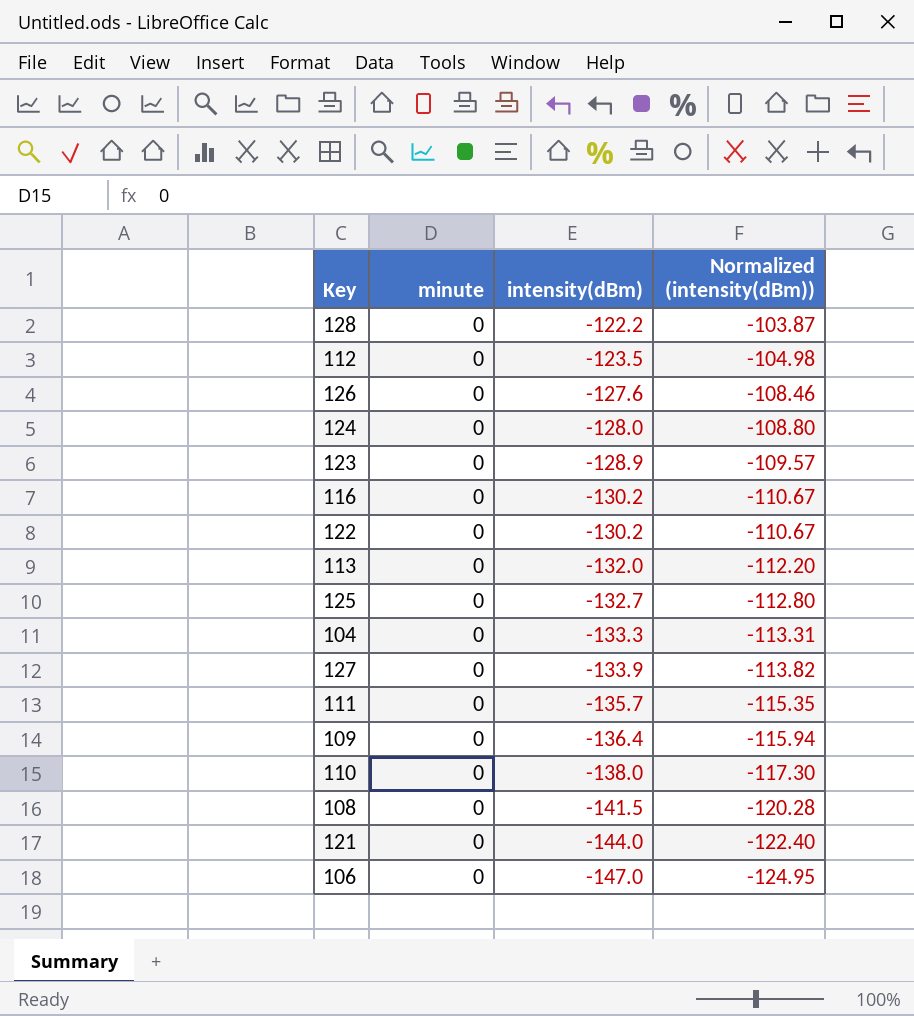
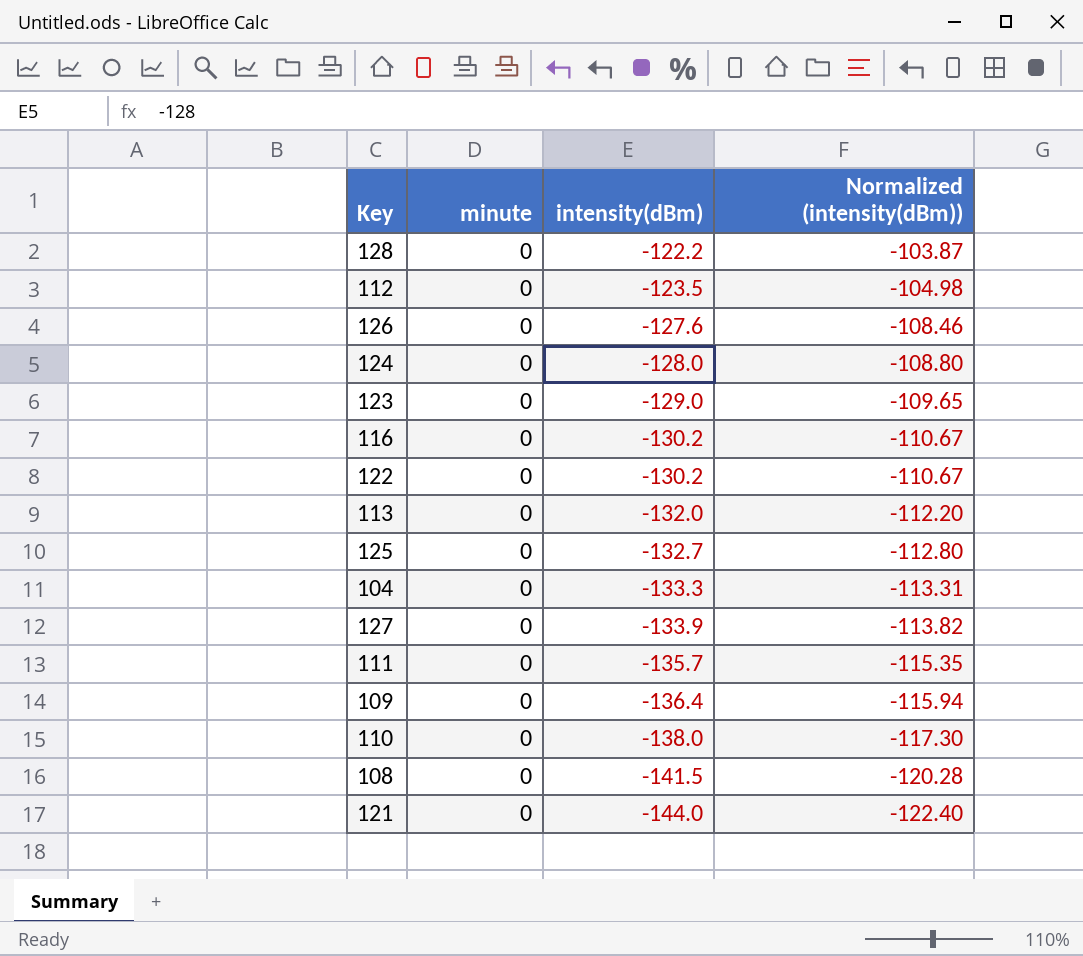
row 106: 0 | -147.0 | -124.95 -> none
123 | intensity(dBm): -128.9 -> -129.0
123 | Normalized (intensity(dBm)): -109.57 -> -109.65

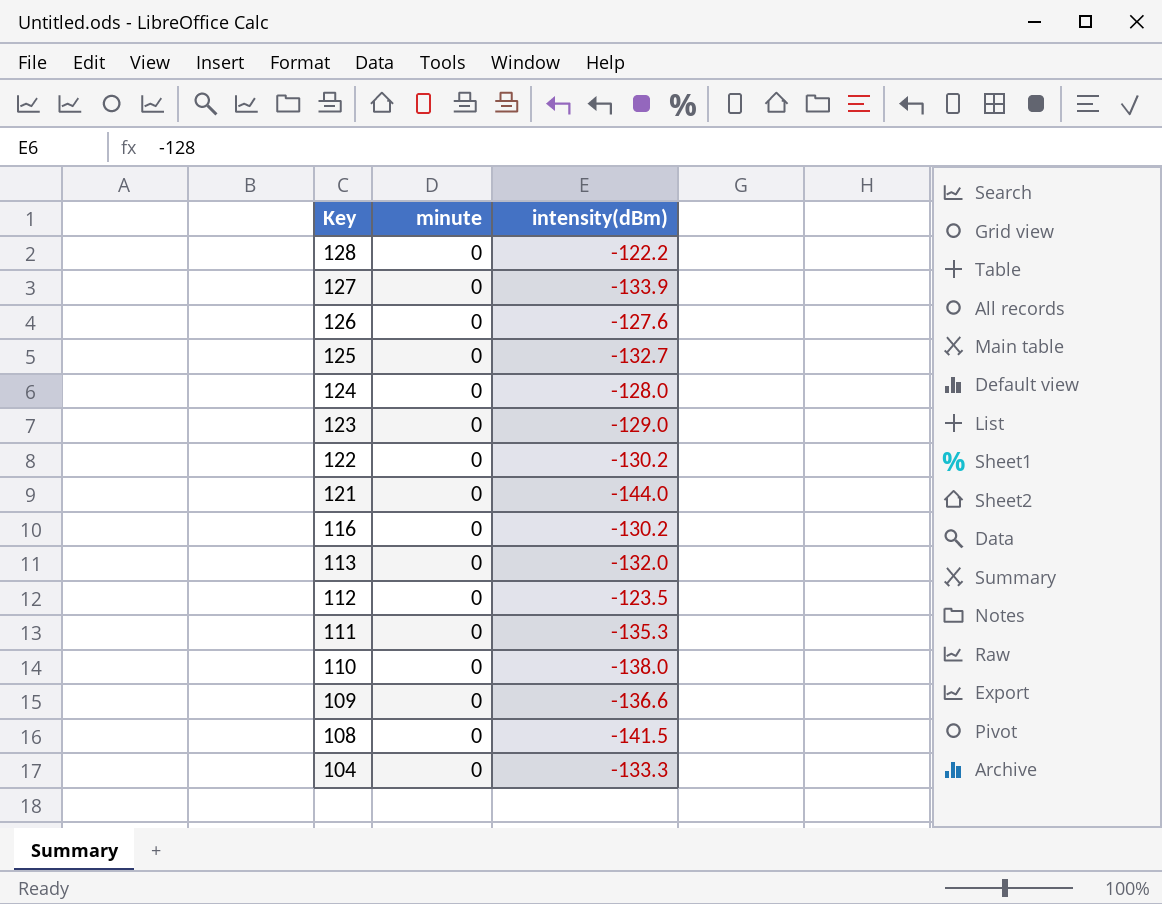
row order: intensity(dBm) descending -> Key descending
column Normalized (intensity(dBm)) | formula: [intensity(dBm)] * 0.85 -> none
111 | intensity(dBm): -135.7 -> -135.3
109 | intensity(dBm): -136.4 -> -136.6

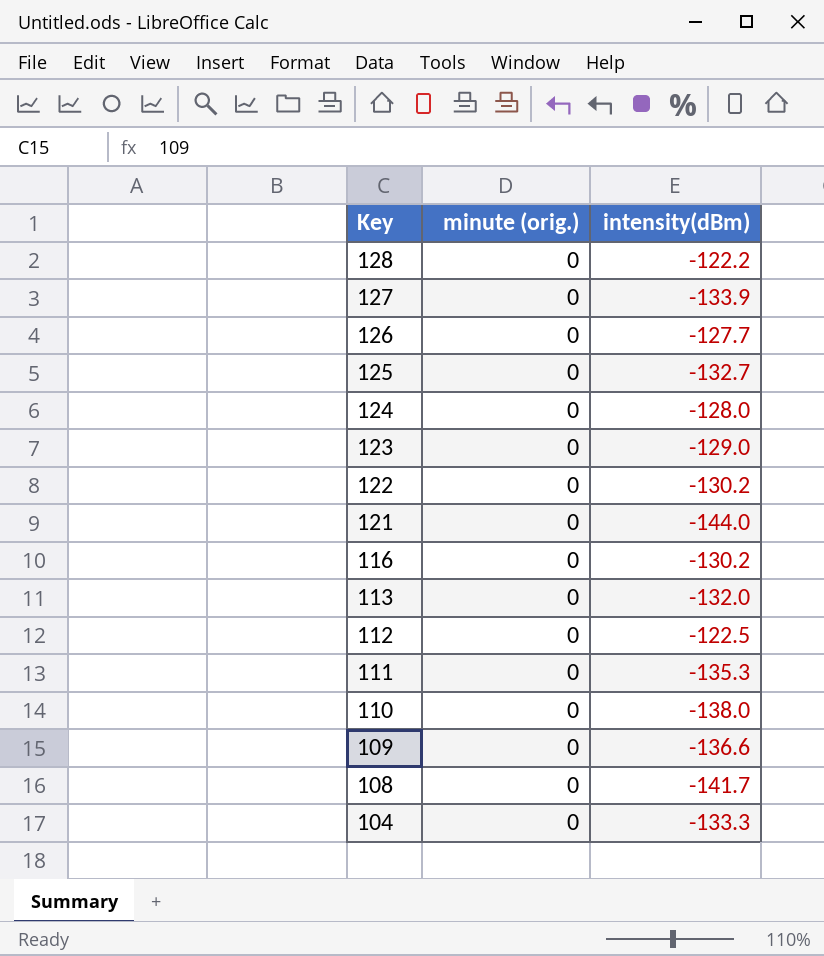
column name: minute -> minute (orig.)
126 | intensity(dBm): -127.6 -> -127.7
112 | intensity(dBm): -123.5 -> -122.5
108 | intensity(dBm): -141.5 -> -141.7

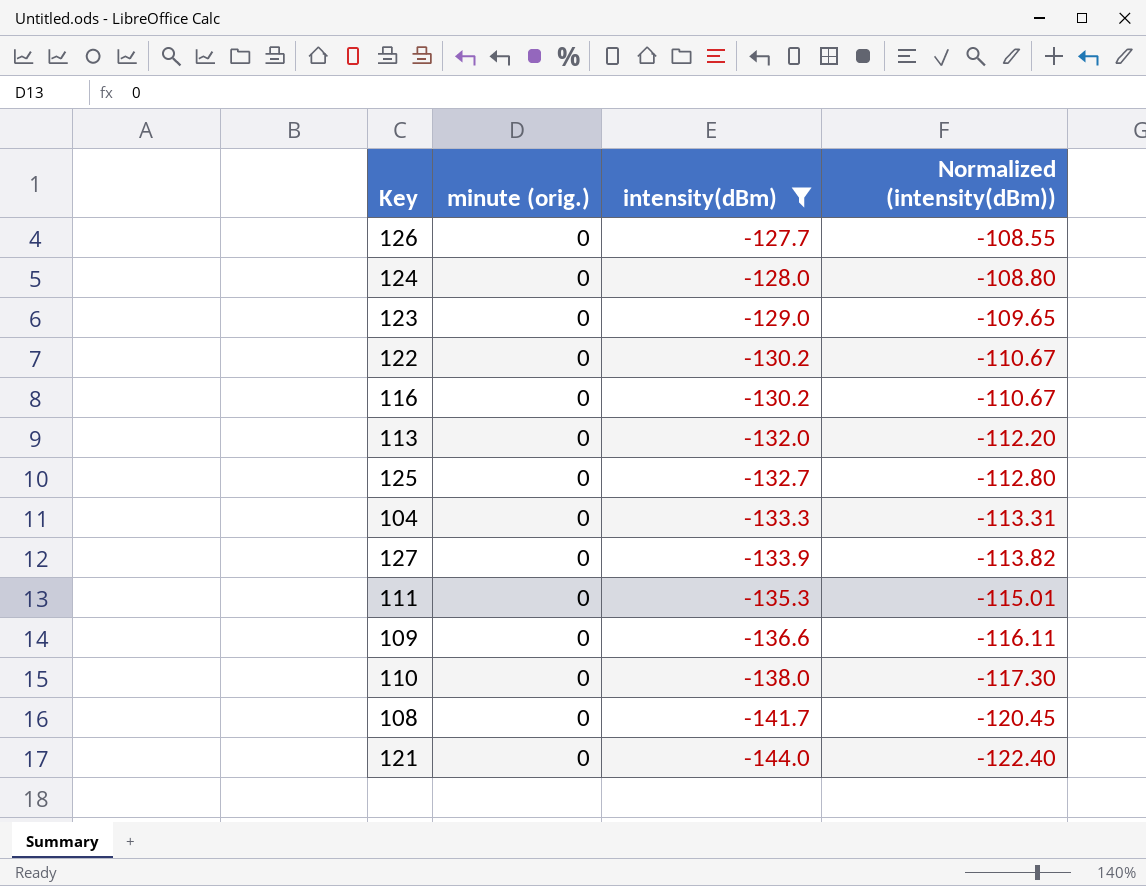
filter: none -> intensity(dBm) <= -127.7
row order: Key descending -> intensity(dBm) descending
column Normalized (intensity(dBm)) | formula: none -> [intensity(dBm)] * 0.85

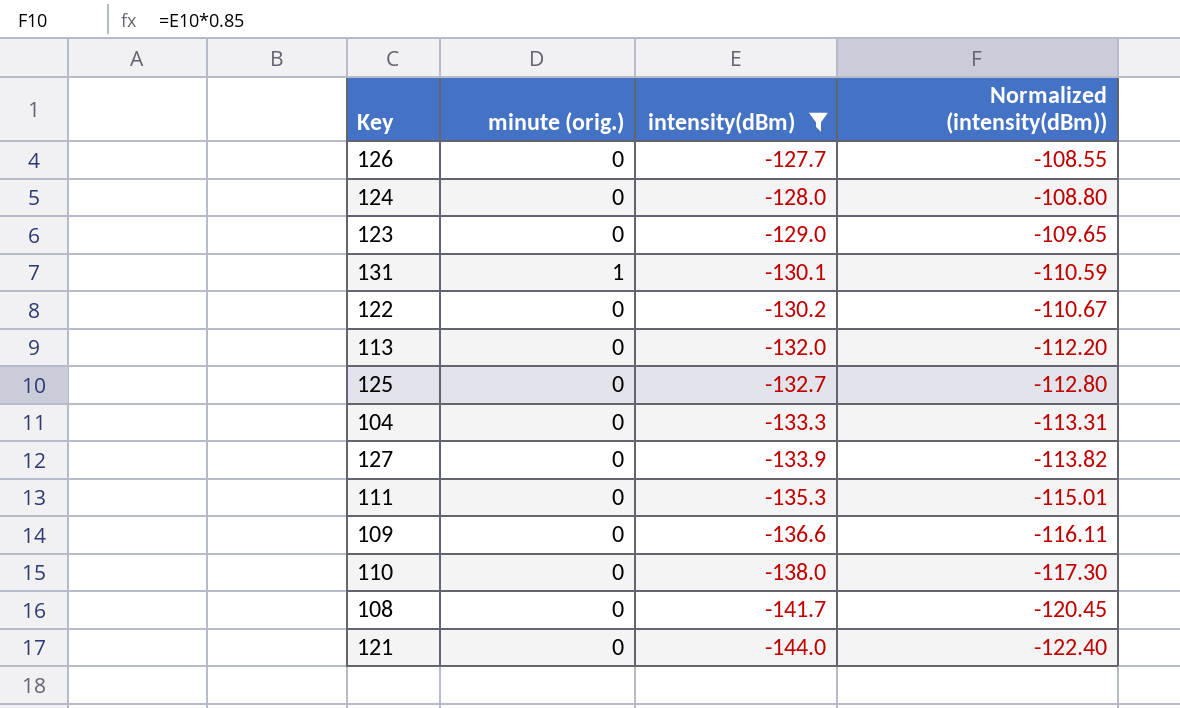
row 116: 0 | -130.2 | -110.67 -> none
row 131: none -> 1 | -130.1 | -110.59

